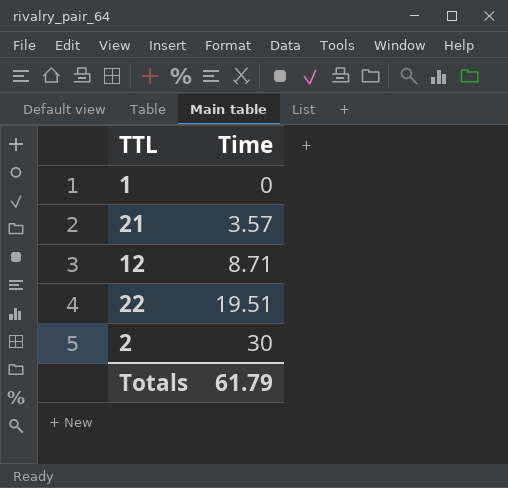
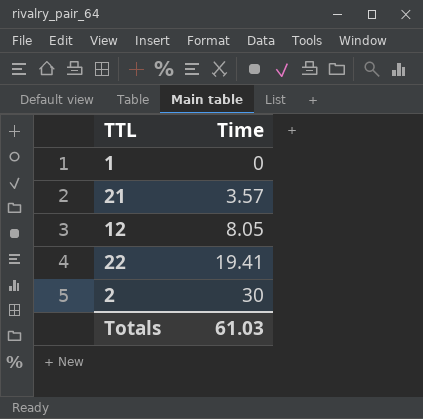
12 | Time: 8.71 -> 8.05
22 | Time: 19.51 -> 19.41
Totals | Time: 61.79 -> 61.03

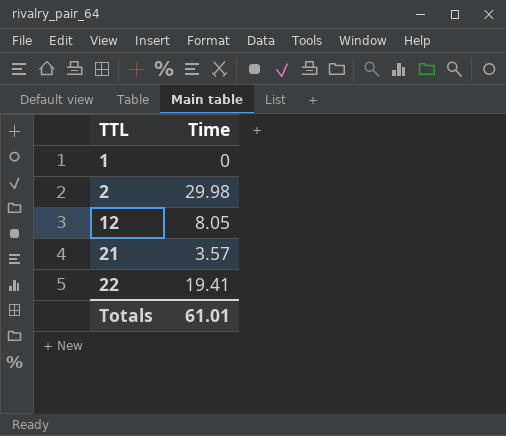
row order: Time ascending -> TTL ascending
2 | Time: 30 -> 29.98
Totals | Time: 61.03 -> 61.01

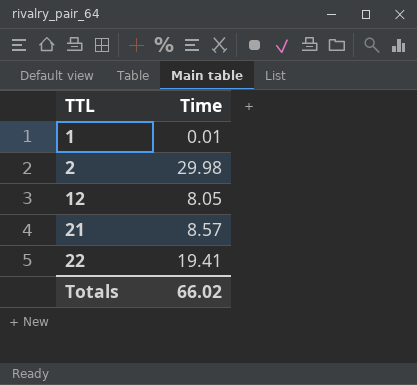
1 | Time: 0 -> 0.01
21 | Time: 3.57 -> 8.57
Totals | Time: 61.01 -> 66.02

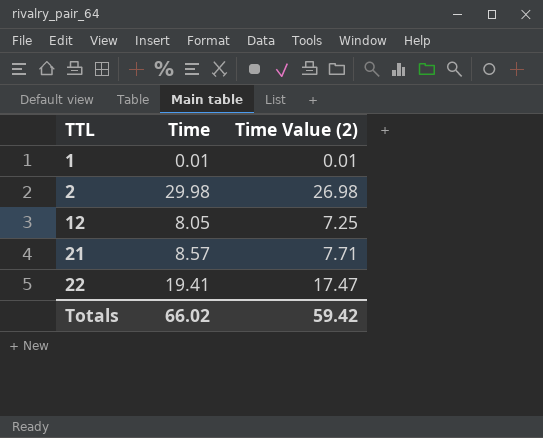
column Time Value (2) | formula: none -> [Time] * 0.9

